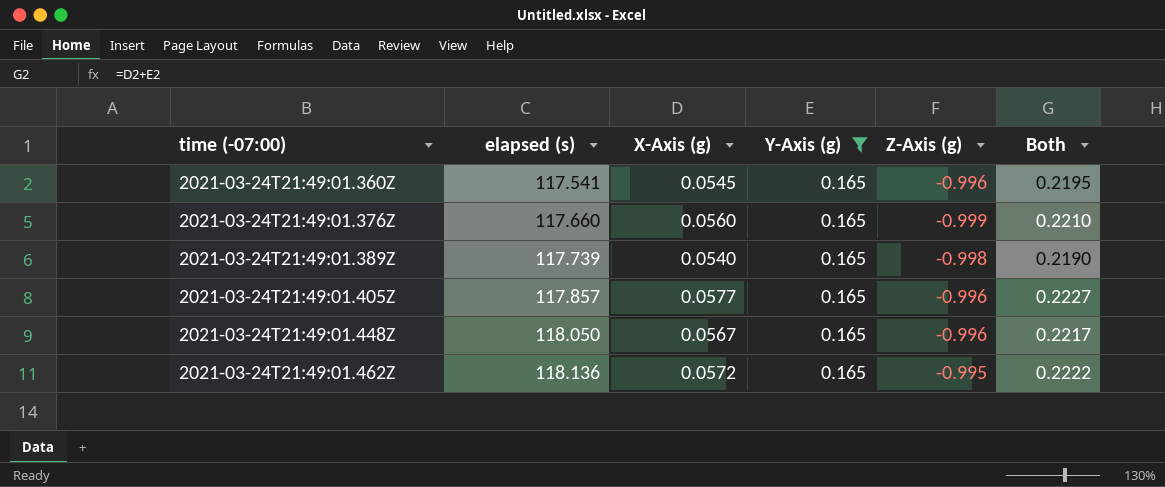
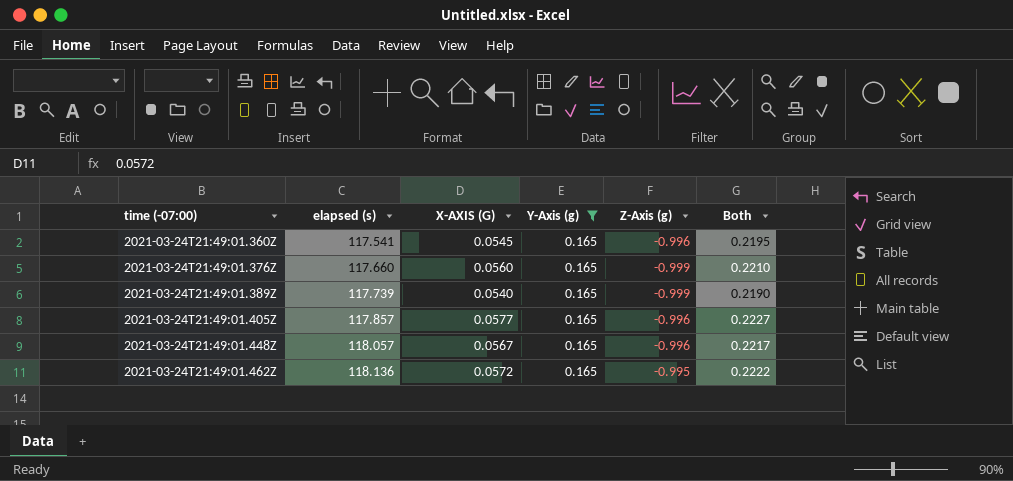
column name: X-Axis (g) -> X-AXIS (G)
2021-03-24T21:49:01.389Z | Z-Axis (g): -0.998 -> -0.999
2021-03-24T21:49:01.448Z | elapsed (s): 118.050 -> 118.057

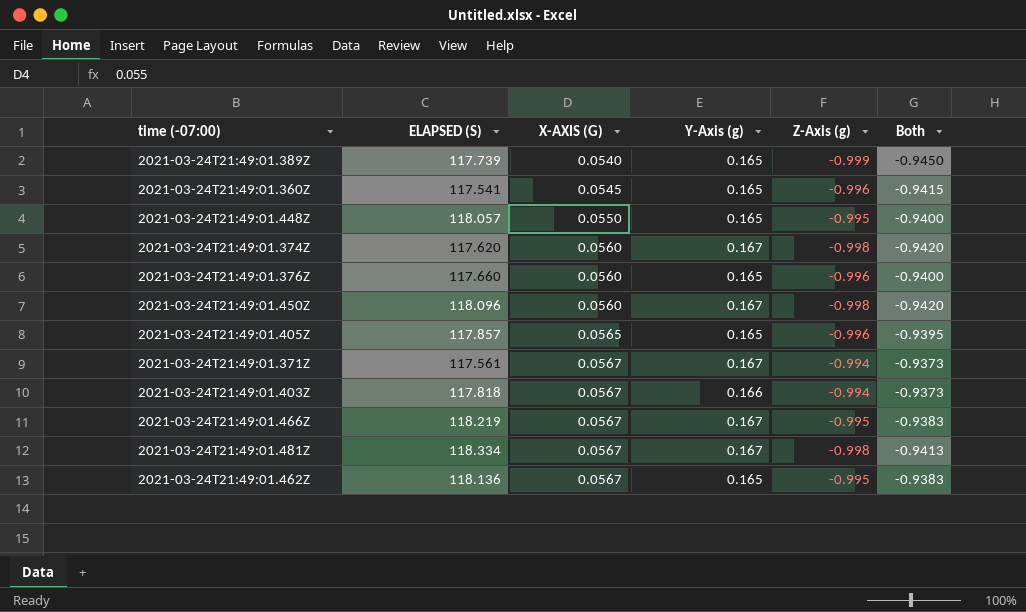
filter: Y-Axis (g) = 0.165 -> none
row order: time (-07:00) ascending -> X-AXIS (G) ascending
column name: elapsed (s) -> ELAPSED (S)
column Both | formula: [X-AXIS (G)] + [Y-Axis (g)] -> [X-AXIS (G)] + [Z-Axis (g)]
2021-03-24T21:49:01.448Z | X-AXIS (G): 0.0567 -> 0.0550
2021-03-24T21:49:01.448Z | Z-Axis (g): -0.996 -> -0.995
2021-03-24T21:49:01.376Z | Z-Axis (g): -0.999 -> -0.996
2021-03-24T21:49:01.405Z | X-AXIS (G): 0.0577 -> 0.0565
2021-03-24T21:49:01.462Z | X-AXIS (G): 0.0572 -> 0.0567

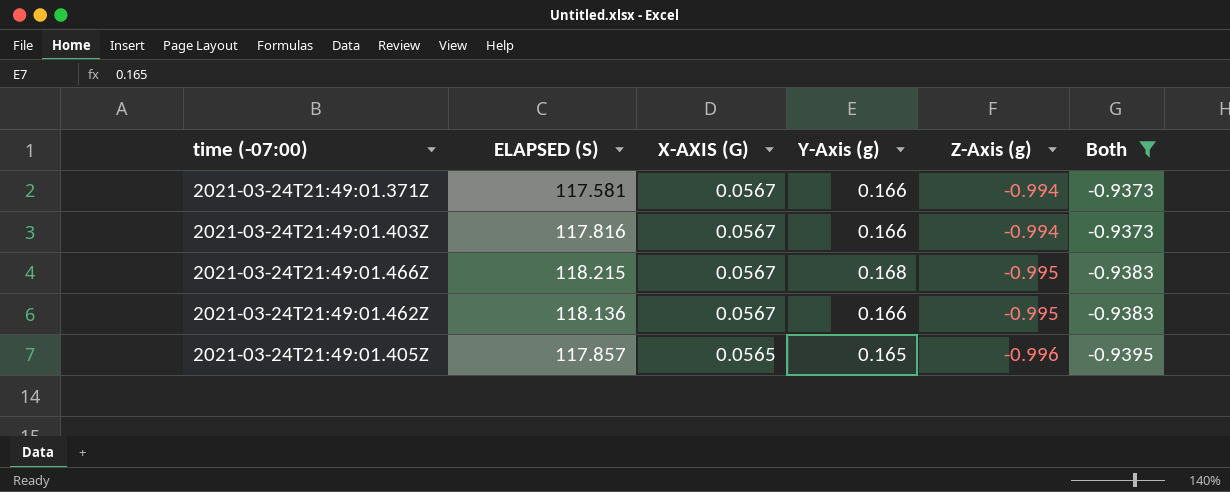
filter: none -> Both >= -0.9395
row order: X-AXIS (G) ascending -> X-AXIS (G) descending
2021-03-24T21:49:01.371Z | ELAPSED (S): 117.561 -> 117.581
2021-03-24T21:49:01.371Z | Y-Axis (g): 0.167 -> 0.166
2021-03-24T21:49:01.403Z | ELAPSED (S): 117.818 -> 117.816
2021-03-24T21:49:01.466Z | ELAPSED (S): 118.219 -> 118.215
2021-03-24T21:49:01.466Z | Y-Axis (g): 0.167 -> 0.168
2021-03-24T21:49:01.462Z | Y-Axis (g): 0.165 -> 0.166

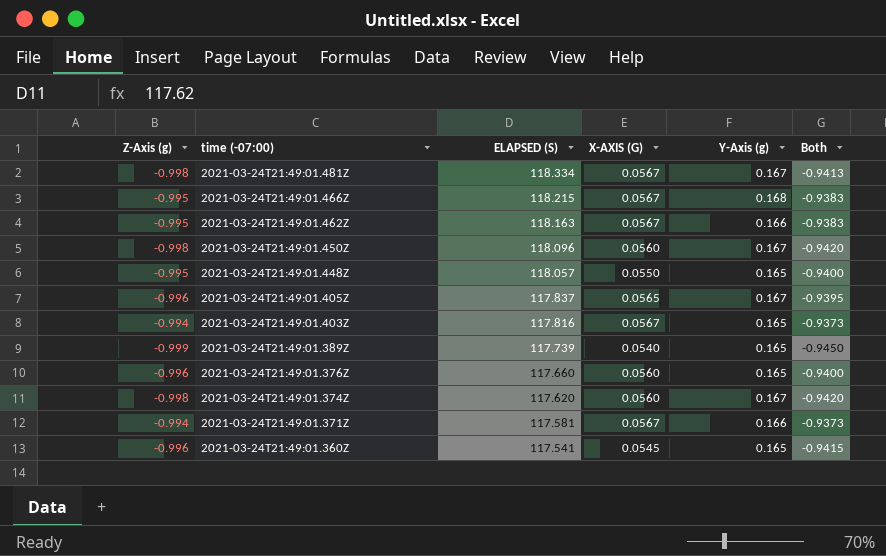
filter: Both >= -0.9395 -> none
row order: X-AXIS (G) descending -> time (-07:00) descending
column Z-Axis (g) | position: 5 -> 1
2021-03-24T21:49:01.462Z | ELAPSED (S): 118.136 -> 118.163
2021-03-24T21:49:01.405Z | ELAPSED (S): 117.857 -> 117.837
2021-03-24T21:49:01.405Z | Y-Axis (g): 0.165 -> 0.167
2021-03-24T21:49:01.403Z | Y-Axis (g): 0.166 -> 0.165

